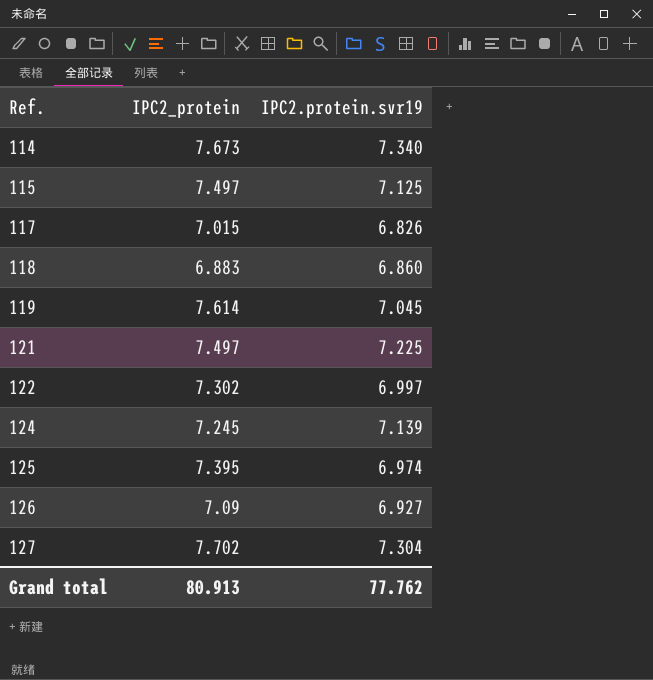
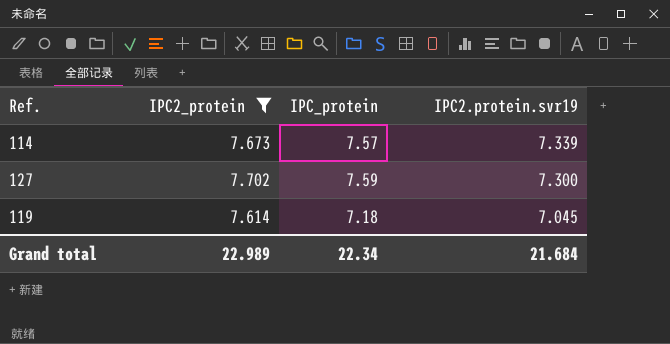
filter: none -> IPC2_protein >= 7.614
row order: Ref. ascending -> IPC2.protein.svr19 descending
column IPC_protein | position: none -> 3
114 | IPC2.protein.svr19: 7.340 -> 7.339
127 | IPC2.protein.svr19: 7.304 -> 7.300
Grand total | IPC2_protein: 80.913 -> 22.989
Grand total | IPC2.protein.svr19: 77.762 -> 21.684

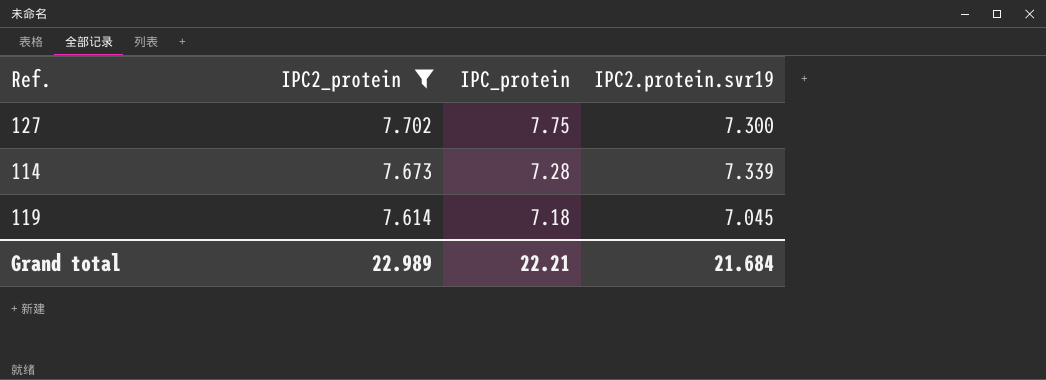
row order: IPC2.protein.svr19 descending -> IPC2_protein descending
127 | IPC_protein: 7.59 -> 7.75
114 | IPC_protein: 7.57 -> 7.28
Grand total | IPC_protein: 22.34 -> 22.21

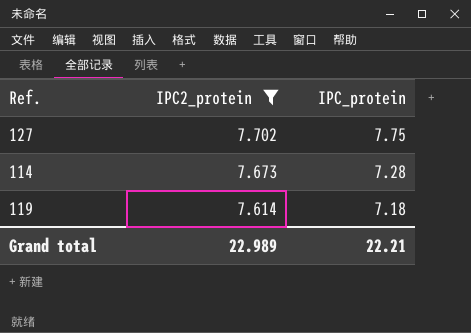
column IPC2.protein.svr19 | position: 4 -> none

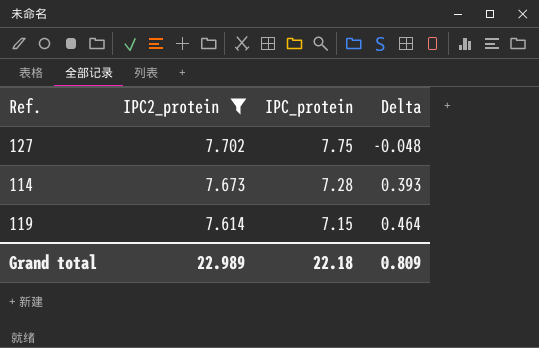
column Delta | formula: none -> [IPC2_protein] - [IPC_protein]
119 | IPC_protein: 7.18 -> 7.15
Grand total | IPC_protein: 22.21 -> 22.18

